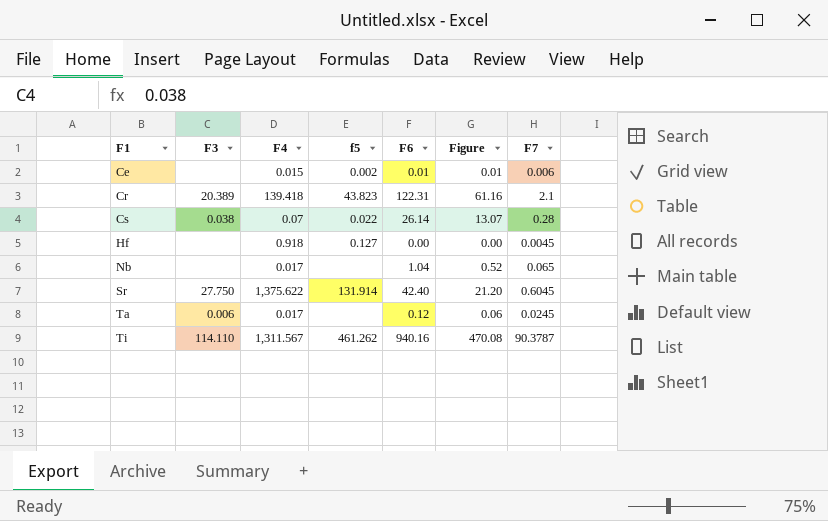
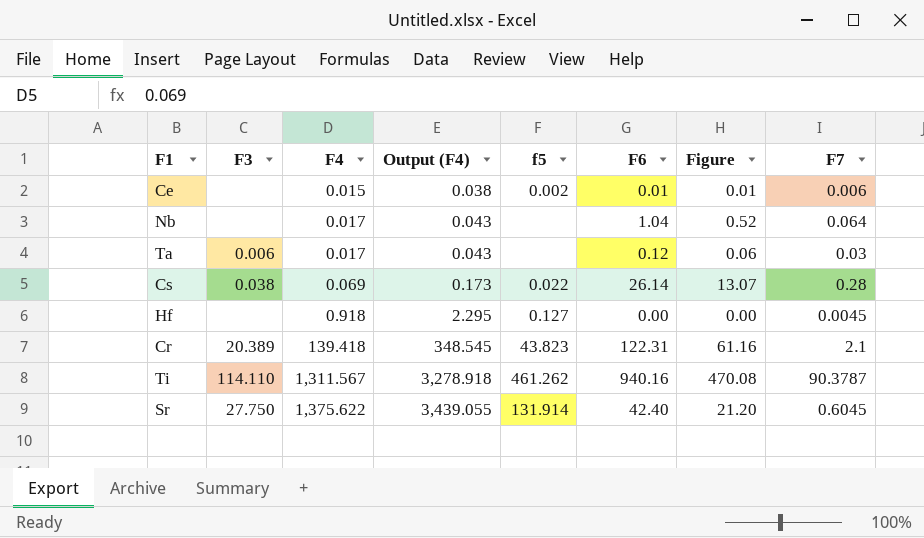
row order: F1 ascending -> F4 ascending
column Output (F4) | formula: none -> [F4] * 2.5
Nb | F7: 0.065 -> 0.064
Ta | F7: 0.0245 -> 0.03
Cs | F4: 0.07 -> 0.069

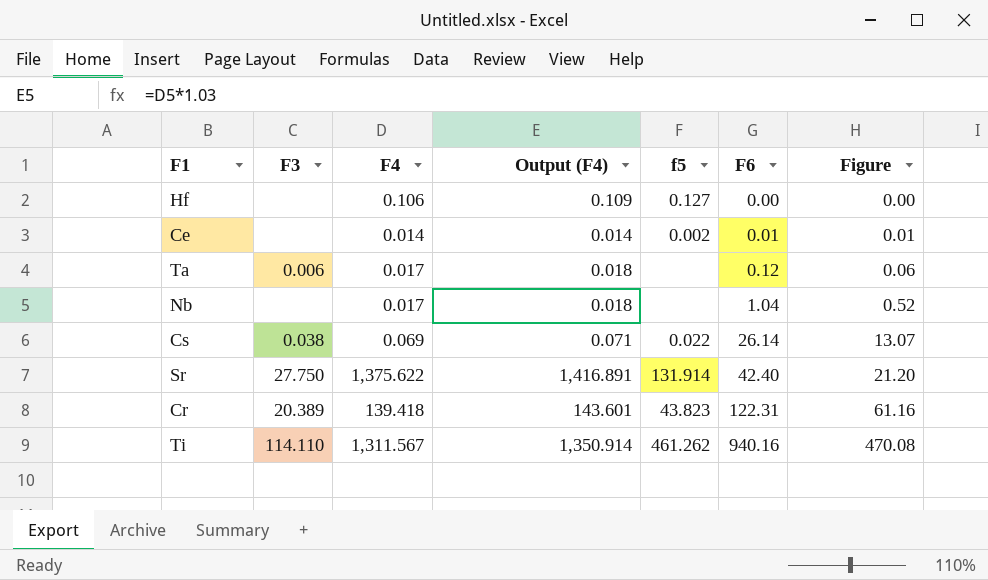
row order: F4 ascending -> F6 ascending
column F7 | position: 8 -> none
column Output (F4) | formula: [F4] * 2.5 -> [F4] * 1.03
Hf | F4: 0.918 -> 0.106
Ce | F4: 0.015 -> 0.014

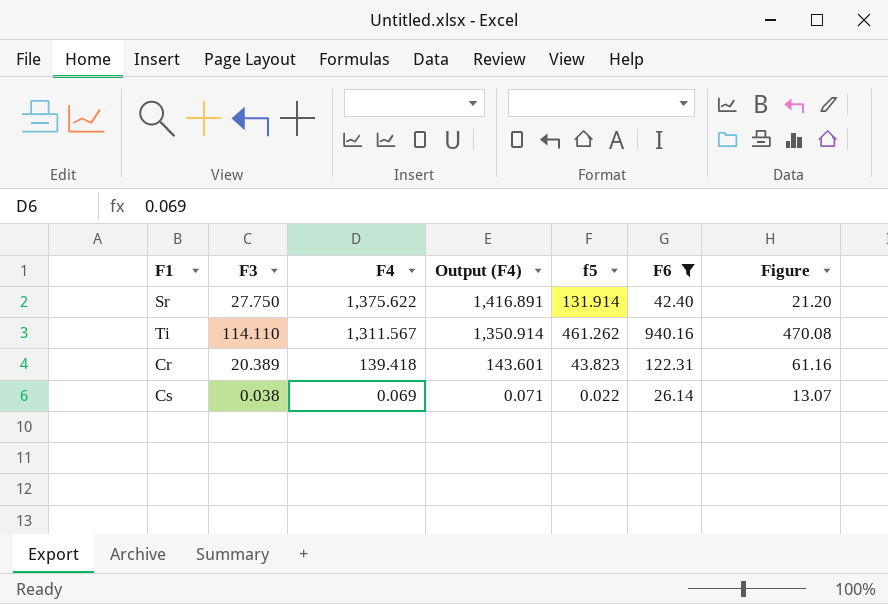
filter: none -> F6 >= 26.14
row order: F6 ascending -> F4 descending

